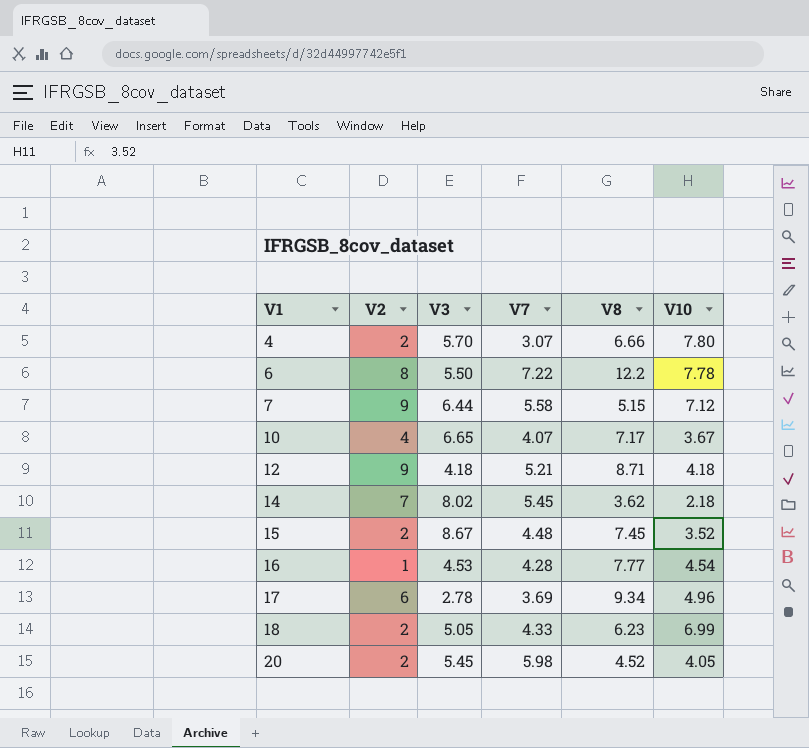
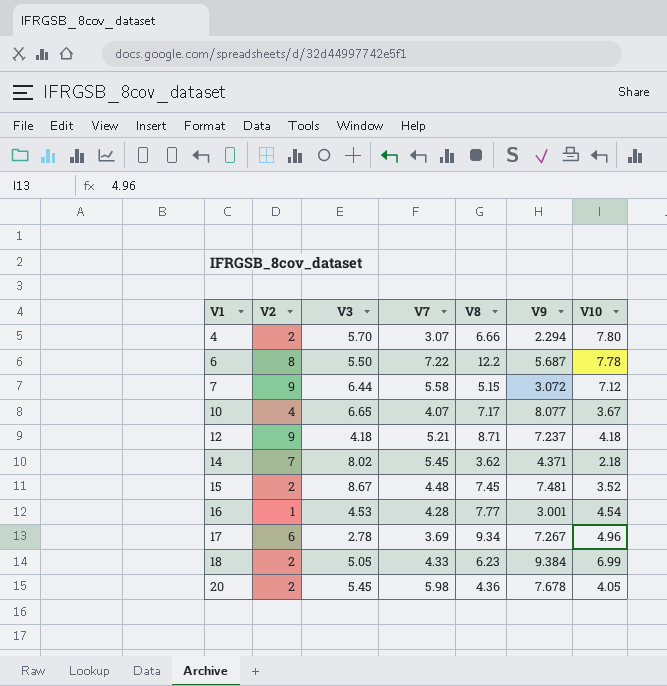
column V9 | position: none -> 6
20 | V8: 4.52 -> 4.36

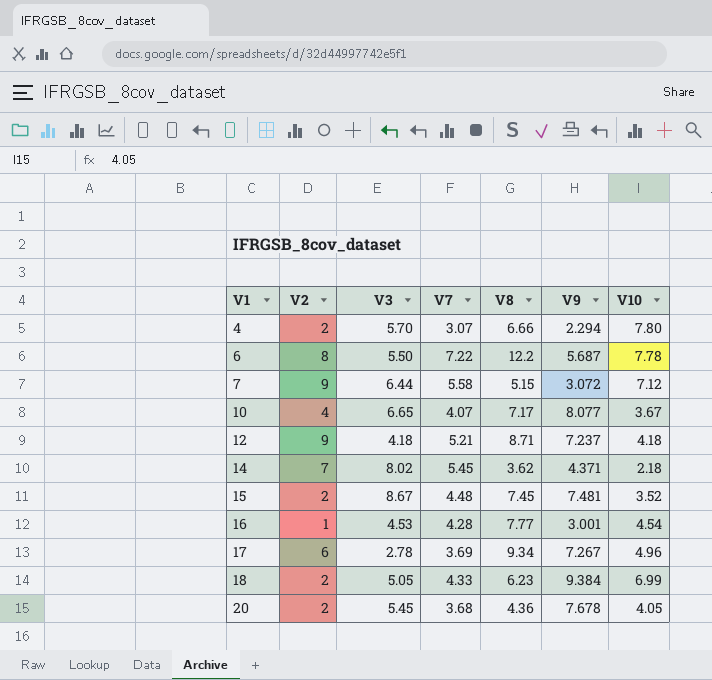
20 | V7: 5.98 -> 3.68

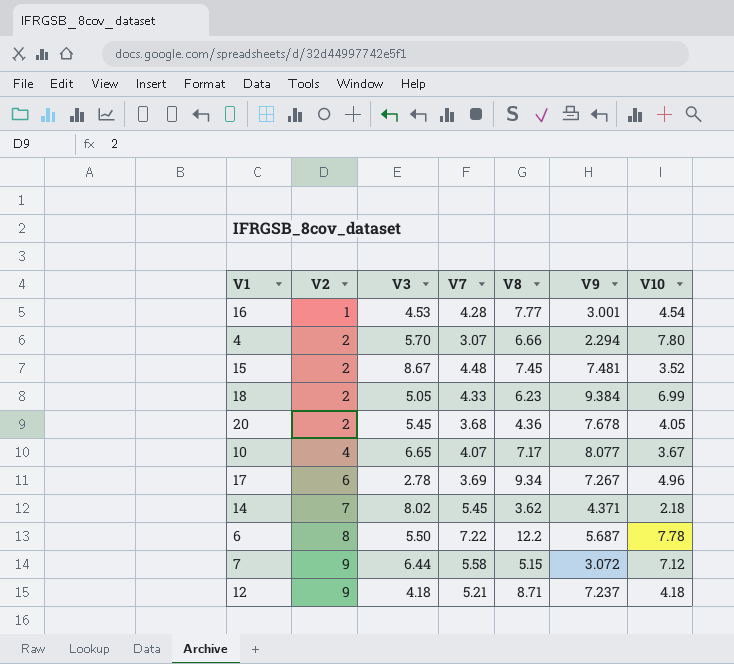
row order: V1 ascending -> V2 ascending

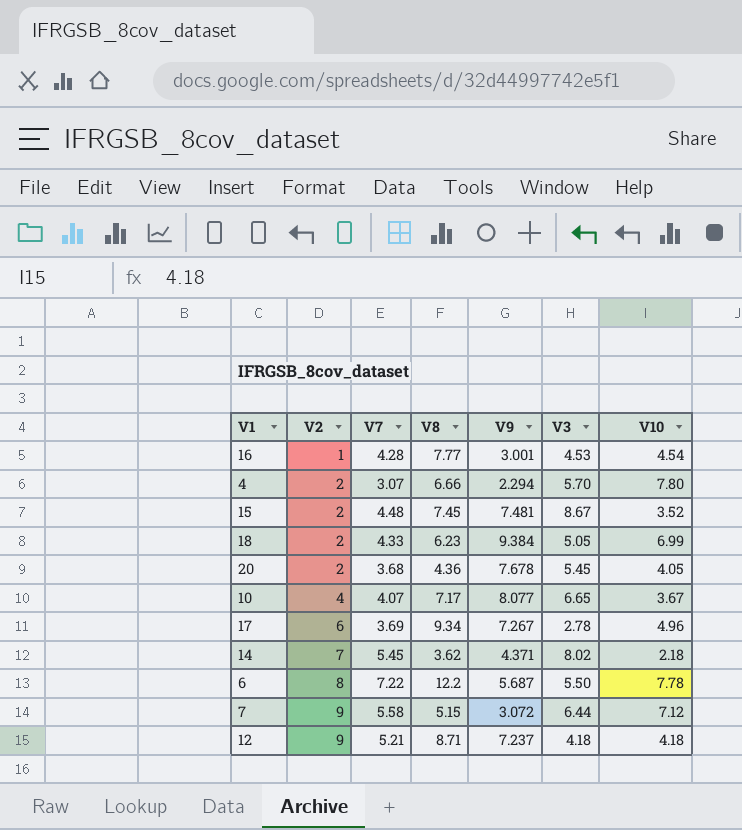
column V3 | position: 3 -> 6

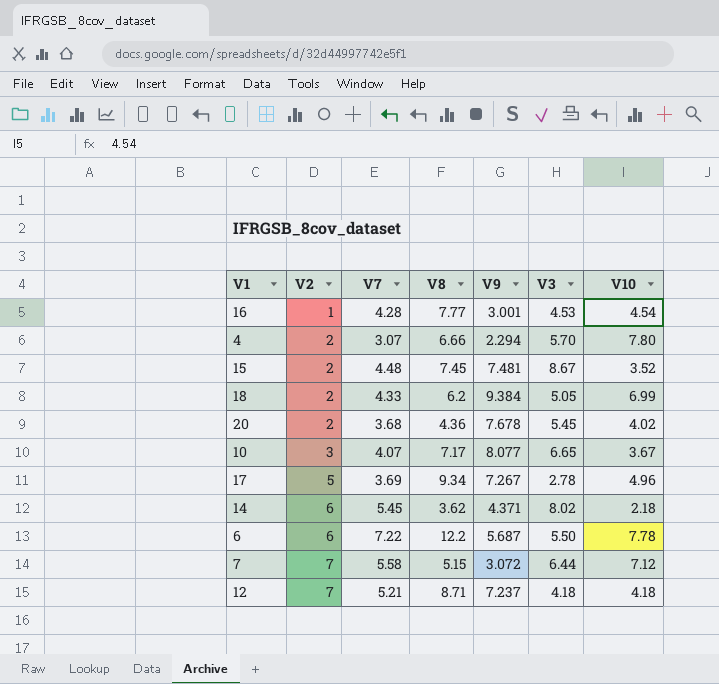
18 | V8: 6.23 -> 6.2
20 | V10: 4.05 -> 4.02
10 | V2: 4 -> 3
17 | V2: 6 -> 5
14 | V2: 7 -> 6
6 | V2: 8 -> 6
7 | V2: 9 -> 7
12 | V2: 9 -> 7

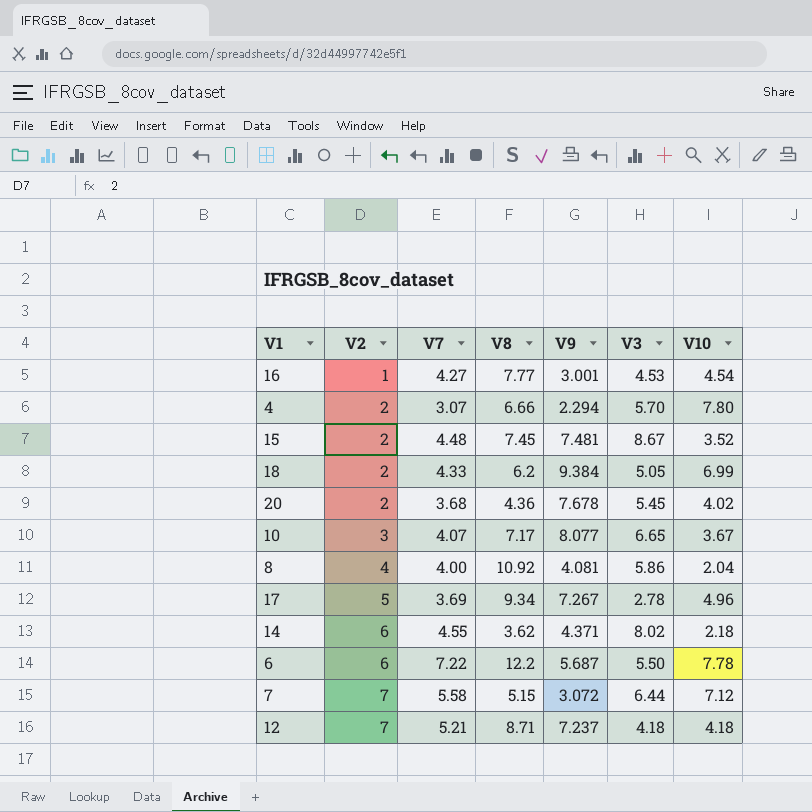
16 | V7: 4.28 -> 4.27
row 8: none -> 4 | 4.00 | 10.92 | 4.081 | 5.86 | 2.04
14 | V7: 5.45 -> 4.55

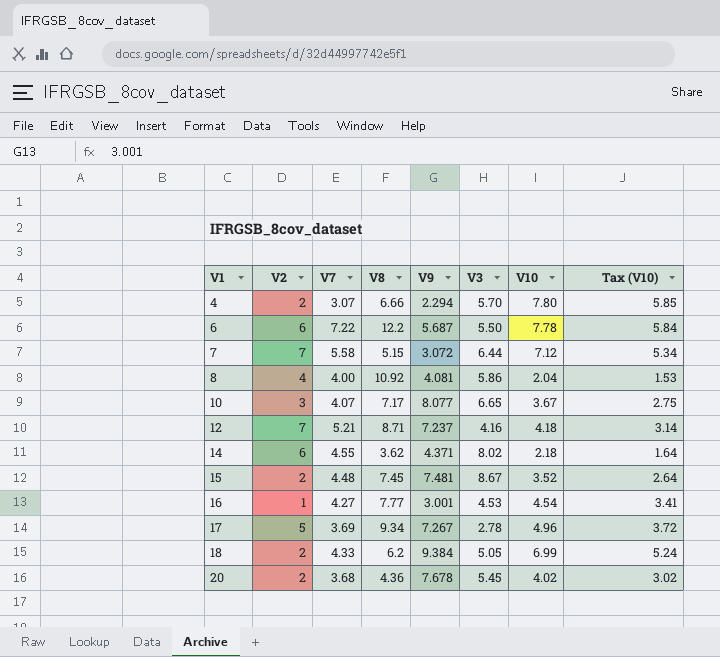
row order: V2 ascending -> V1 ascending
column Tax (V10) | formula: none -> [V10] * 0.75
12 | V3: 4.18 -> 4.16

